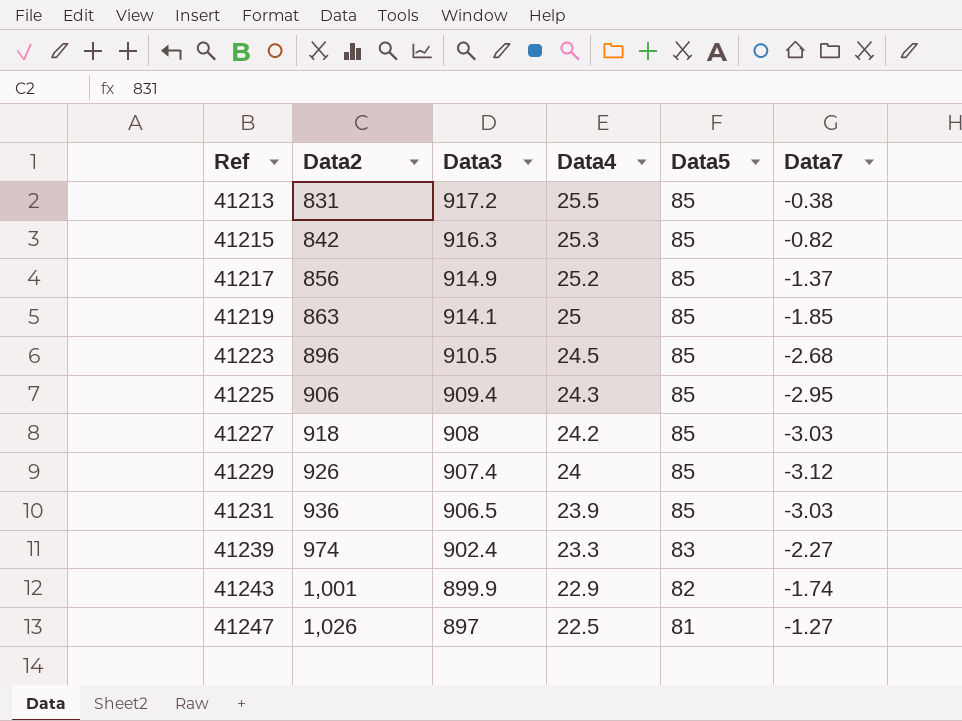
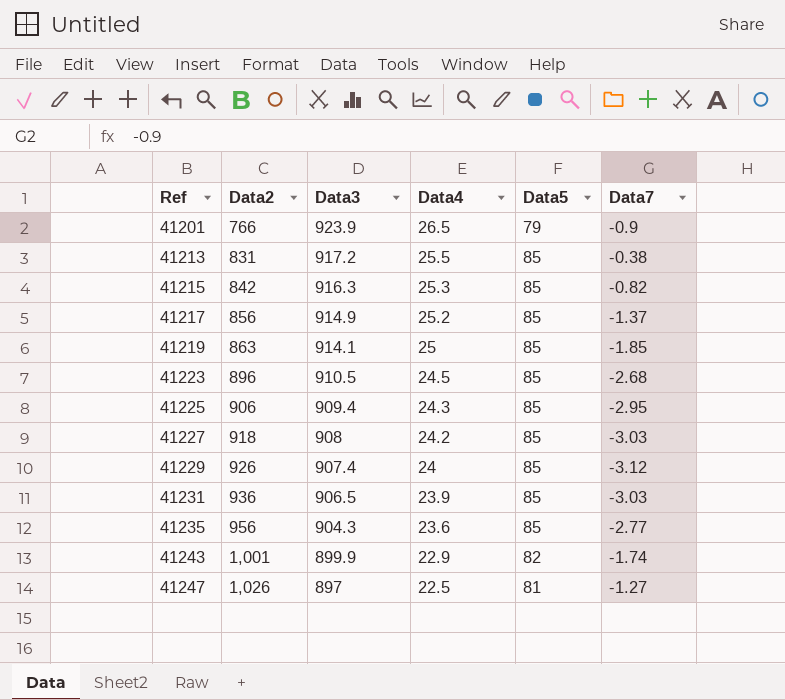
row 41239: 974 | 902.4 | 23.3 | 83 | -2.27 -> none
row 41201: none -> 766 | 923.9 | 26.5 | 79 | -0.9
row 41235: none -> 956 | 904.3 | 23.6 | 85 | -2.77

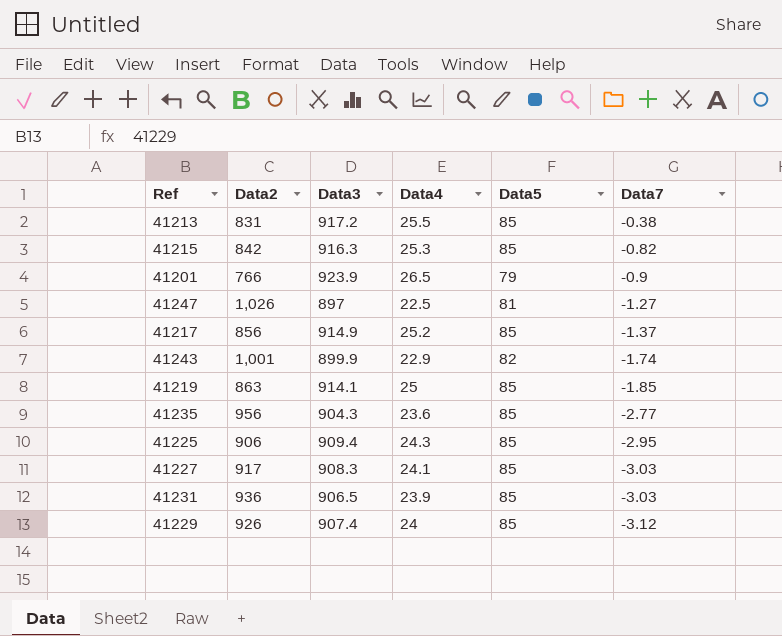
row order: Ref ascending -> Data7 descending
row 41223: 896 | 910.5 | 24.5 | 85 | -2.68 -> none
41227 | Data2: 918 -> 917
41227 | Data3: 908 -> 908.3
41227 | Data4: 24.2 -> 24.1

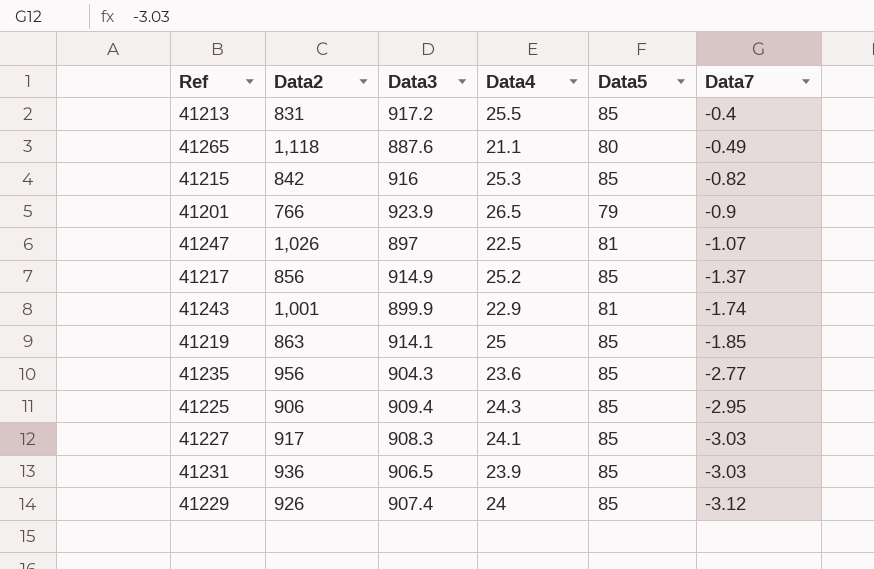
41213 | Data7: -0.38 -> -0.4
row 41265: none -> 1,118 | 887.6 | 21.1 | 80 | -0.49
41215 | Data3: 916.3 -> 916
41247 | Data7: -1.27 -> -1.07
41243 | Data5: 82 -> 81

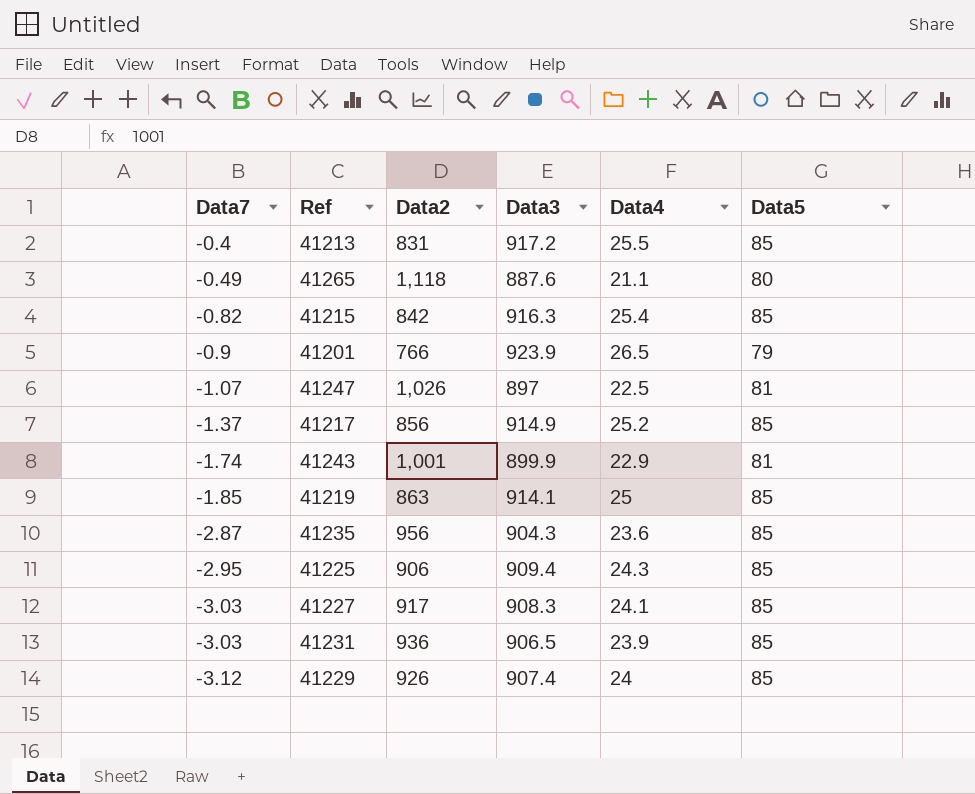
column Data7 | position: 6 -> 1
41215 | Data3: 916 -> 916.3
41215 | Data4: 25.3 -> 25.4
41235 | Data7: -2.77 -> -2.87

